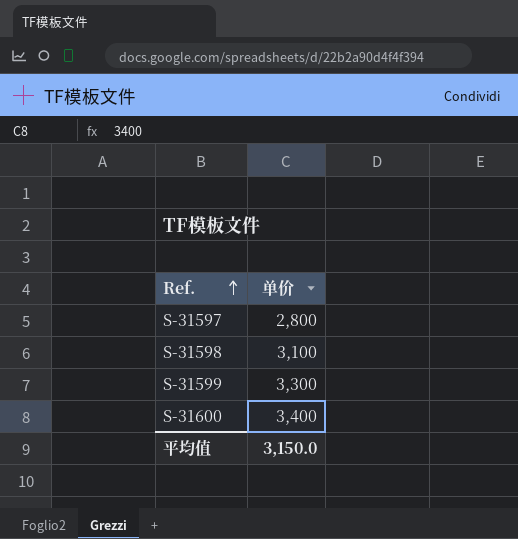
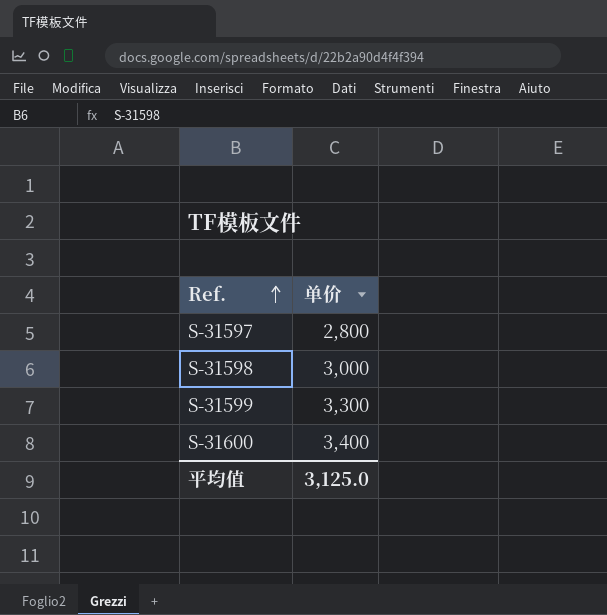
S-31598 | 单价: 3,100 -> 3,000
平均值 | 单价: 3,150.0 -> 3,125.0

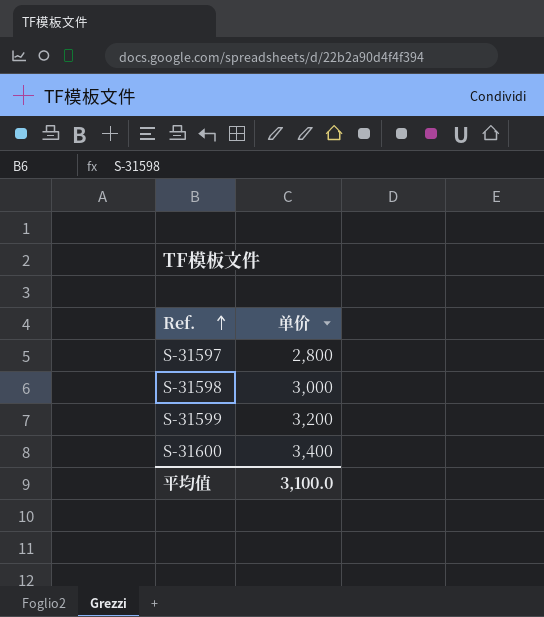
S-31599 | 单价: 3,300 -> 3,200
平均值 | 单价: 3,125.0 -> 3,100.0

